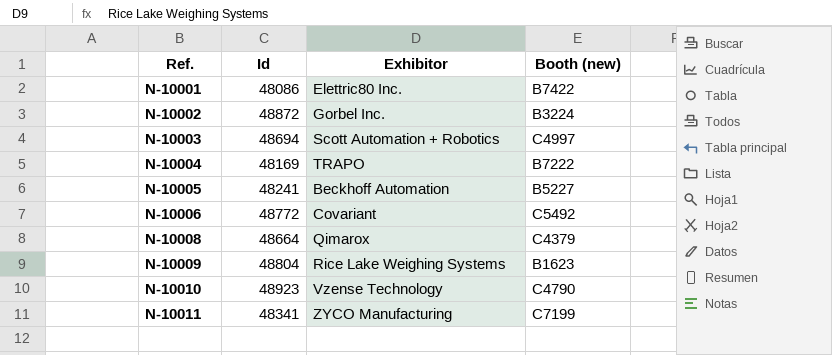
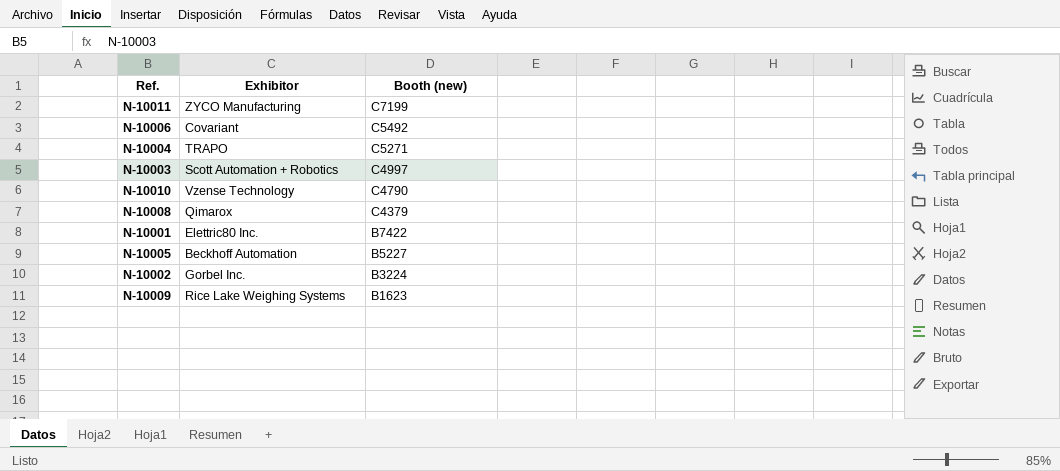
row order: Ref. ascending -> Booth (new) descending
column Id | position: 2 -> none
N-10004 | Booth (new): B7222 -> C5271

